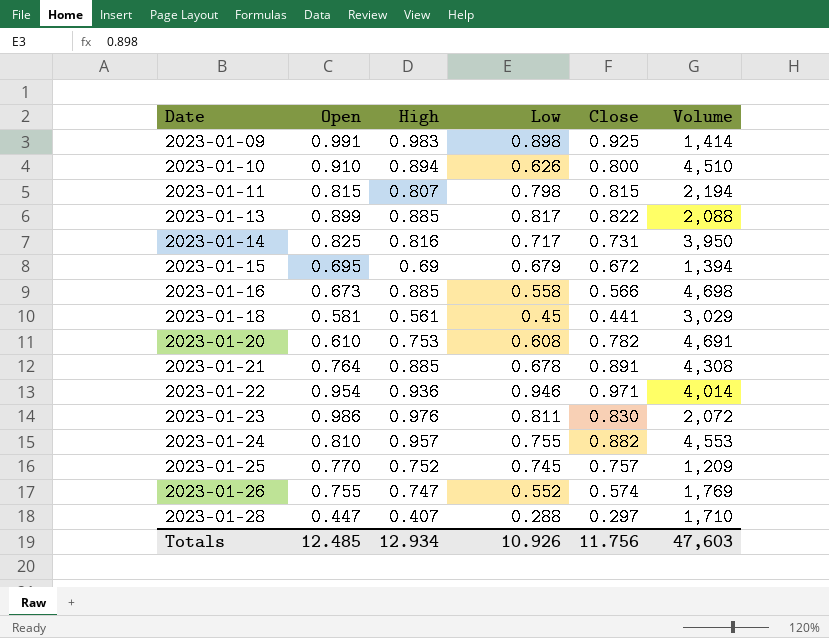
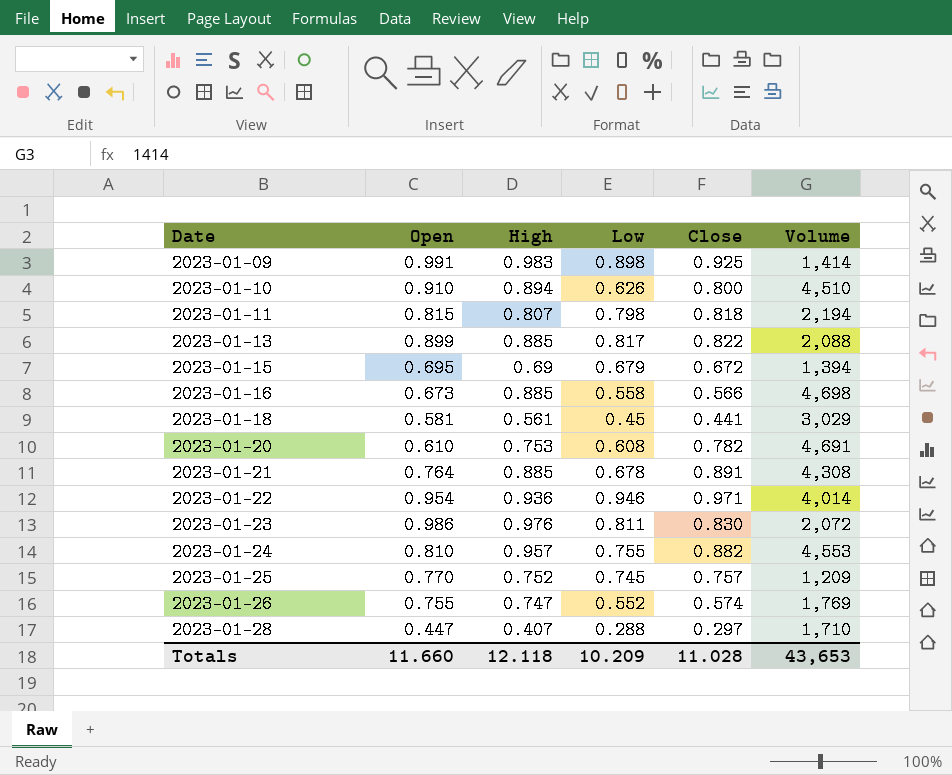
row 2023-01-14: 0.825 | 0.816 | 0.717 | 0.731 | 3,950 -> none
2023-01-11 | Close: 0.815 -> 0.818
Totals | Open: 12.485 -> 11.660
Totals | High: 12.934 -> 12.118
Totals | Low: 10.926 -> 10.209
Totals | Close: 11.756 -> 11.028
Totals | Volume: 47,603 -> 43,653

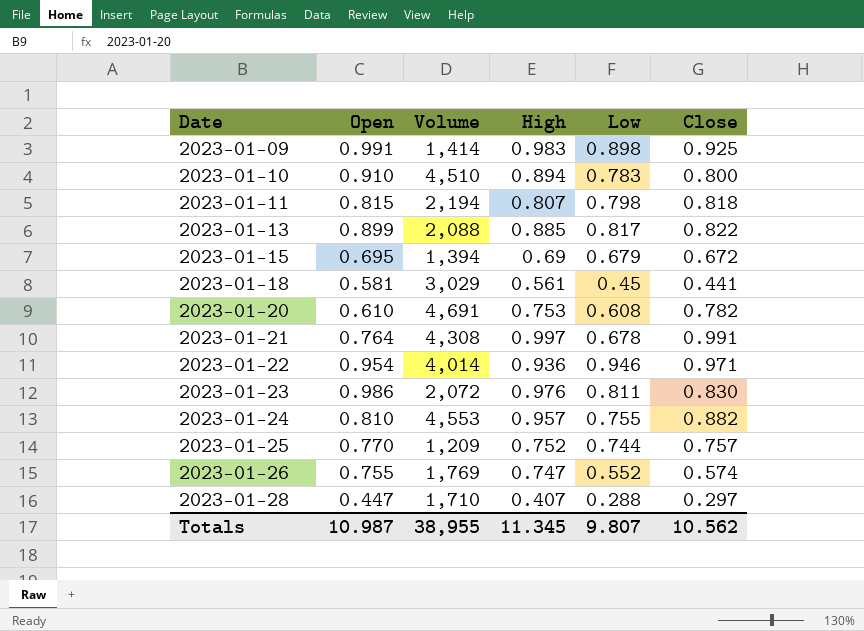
column Volume | position: 6 -> 3
row 2023-01-16: 0.673 | 0.885 | 0.558 | 0.566 | 4,698 -> none
2023-01-10 | Low: 0.626 -> 0.783
2023-01-21 | High: 0.885 -> 0.997
2023-01-21 | Close: 0.891 -> 0.991
2023-01-25 | Low: 0.745 -> 0.744
Totals | Open: 11.660 -> 10.987
Totals | Volume: 43,653 -> 38,955
Totals | High: 12.118 -> 11.345
Totals | Low: 10.209 -> 9.807
Totals | Close: 11.028 -> 10.562

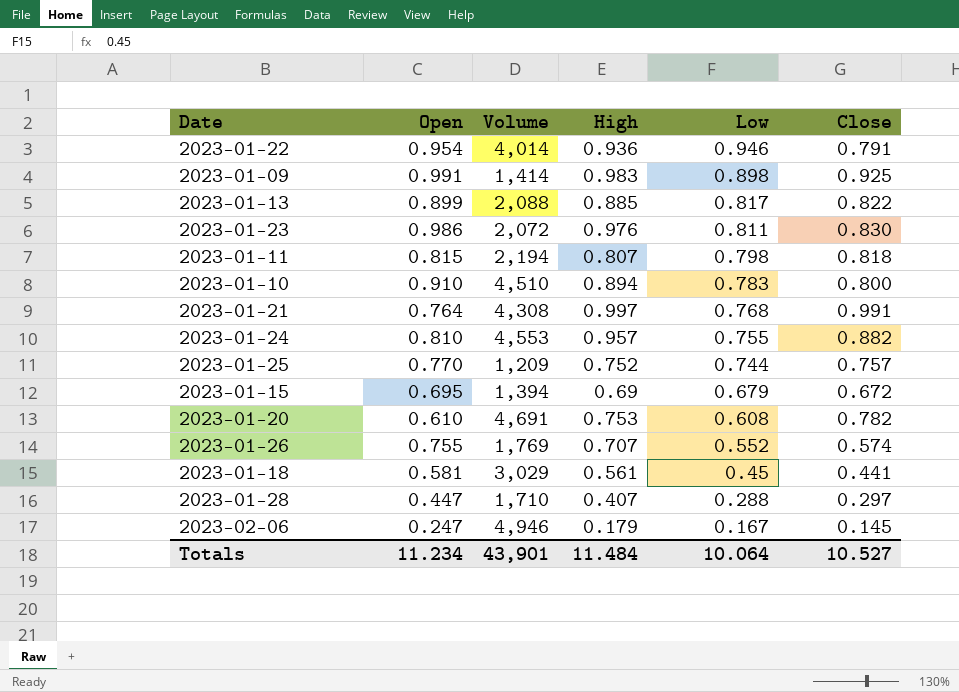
row order: Date ascending -> Low descending
2023-01-22 | Close: 0.971 -> 0.791
2023-01-21 | Low: 0.678 -> 0.768
2023-01-26 | High: 0.747 -> 0.707
row 2023-02-06: none -> 0.247 | 4,946 | 0.179 | 0.167 | 0.145
Totals | Open: 10.987 -> 11.234
Totals | Volume: 38,955 -> 43,901
Totals | High: 11.345 -> 11.484
Totals | Low: 9.807 -> 10.064
Totals | Close: 10.562 -> 10.527

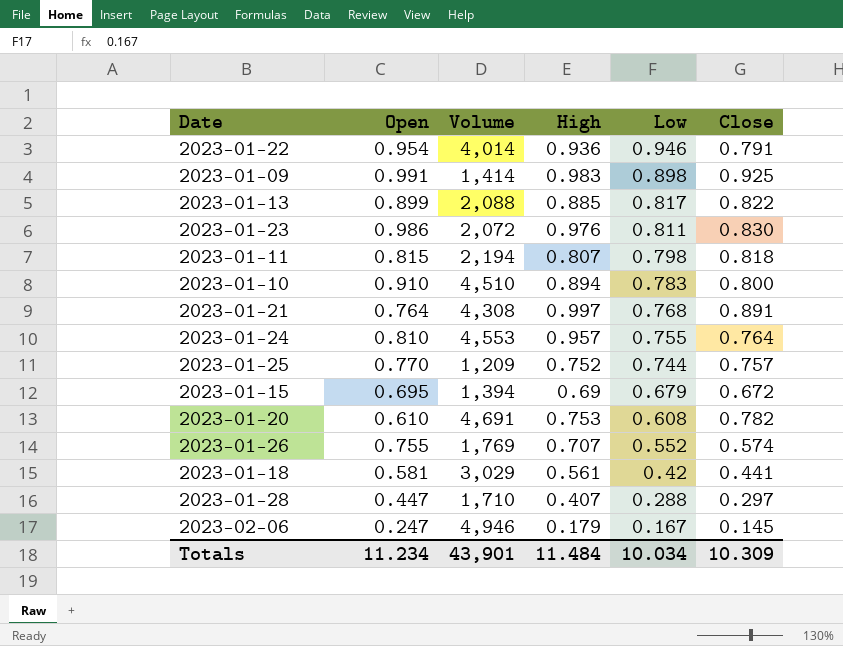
2023-01-21 | Close: 0.991 -> 0.891
2023-01-24 | Close: 0.882 -> 0.764
2023-01-18 | Low: 0.45 -> 0.42
Totals | Low: 10.064 -> 10.034
Totals | Close: 10.527 -> 10.309

